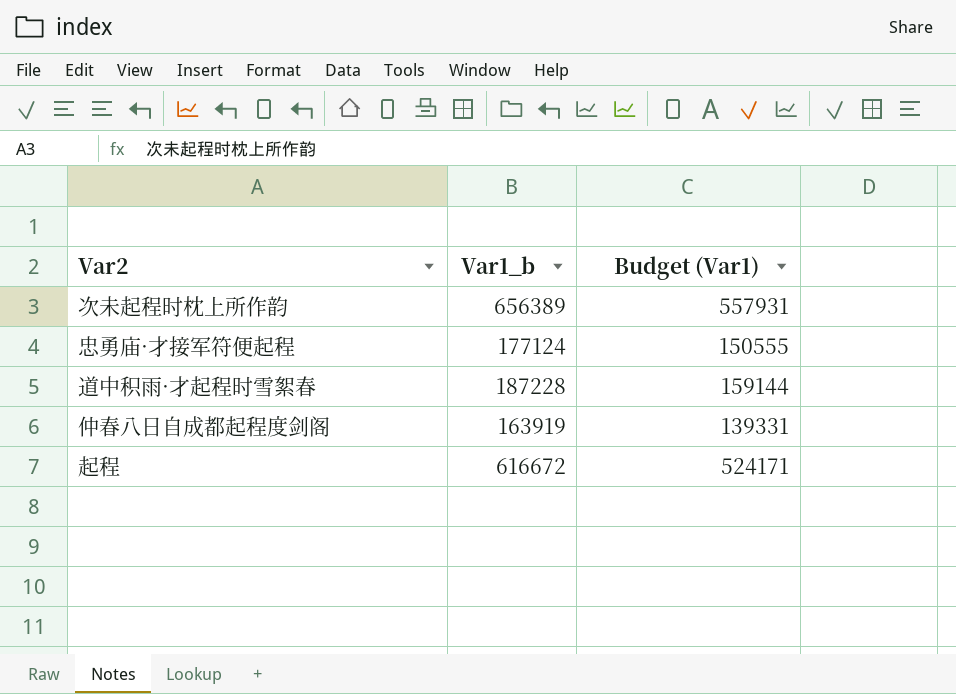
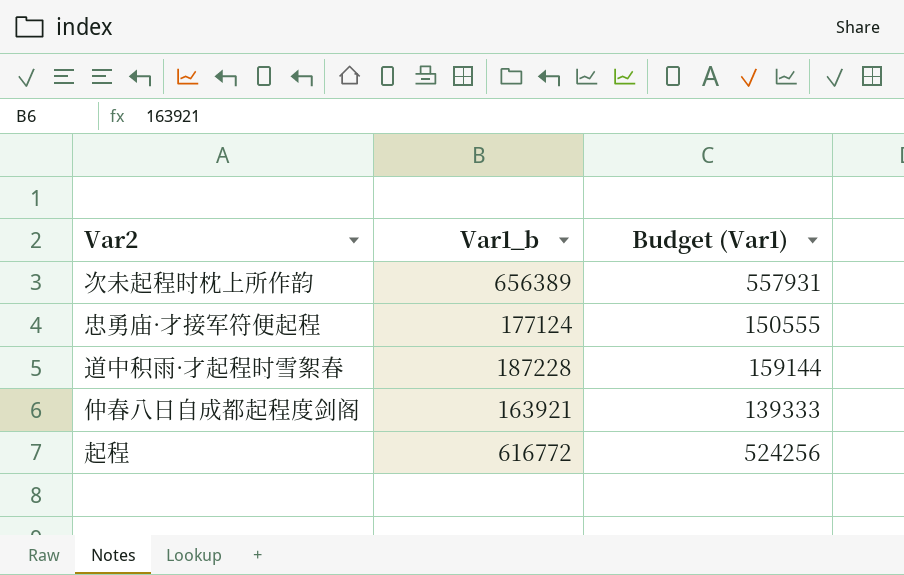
仲春八日自成都起程度剑阁 | Var1_b: 163919 -> 163921
仲春八日自成都起程度剑阁 | Budget (Var1): 139331 -> 139333
起程 | Var1_b: 616672 -> 616772
起程 | Budget (Var1): 524171 -> 524256

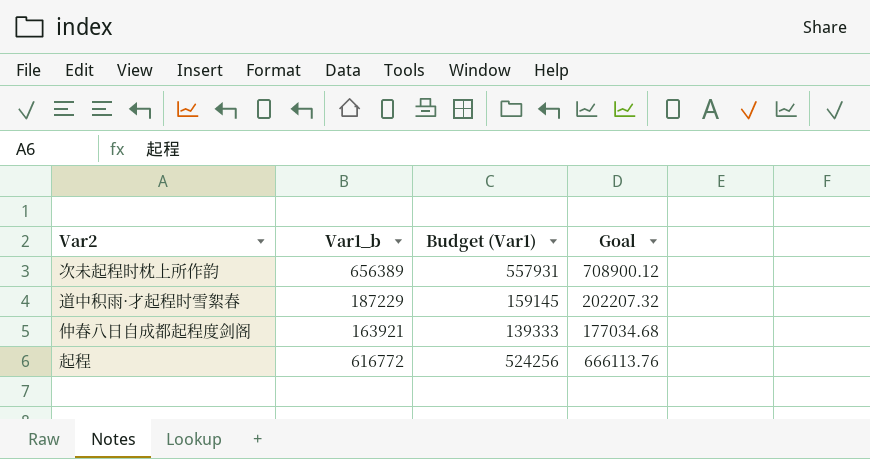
column Goal | formula: none -> [Var1_b] * 1.08
row 忠勇庙·才接军符便起程: 177124 | 150555 -> none
道中积雨·才起程时雪絮春 | Var1_b: 187228 -> 187229
道中积雨·才起程时雪絮春 | Budget (Var1): 159144 -> 159145

